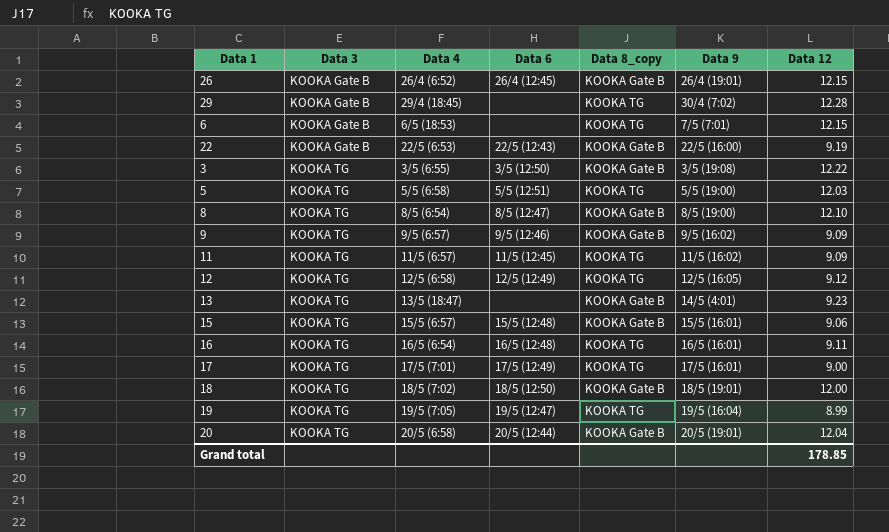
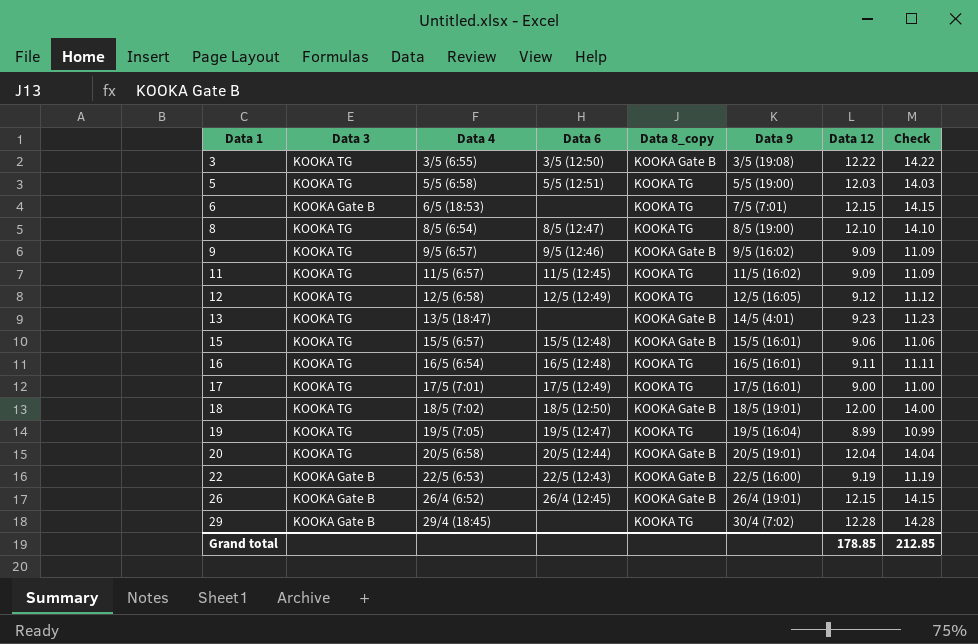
row order: Data 3 ascending -> Data 1 ascending
column Check | formula: none -> [Data 12] + 2
8 | Data 8_copy: KOOKA Gate B -> KOOKA TG

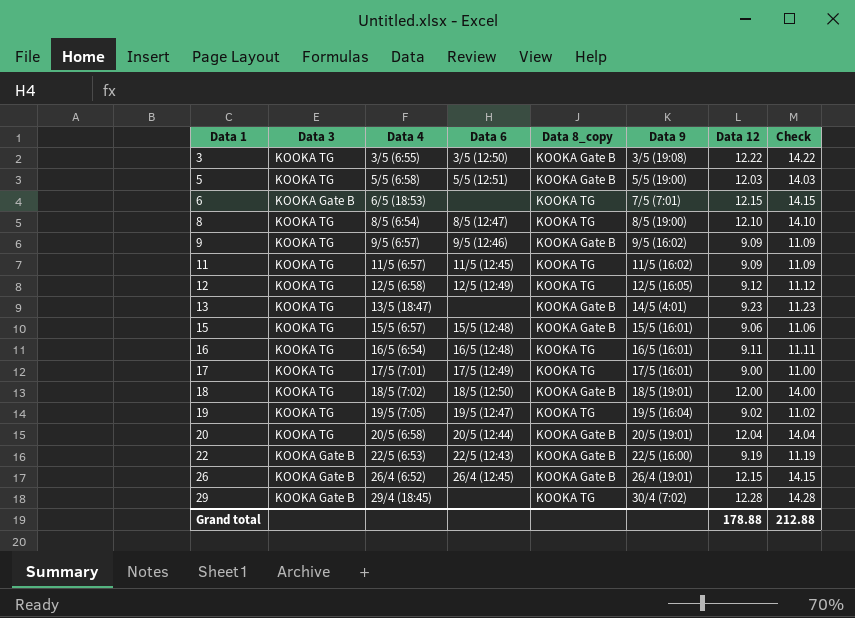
5 | Data 8_copy: KOOKA TG -> KOOKA Gate B
19 | Data 12: 8.99 -> 9.02
19 | Check: 10.99 -> 11.02
Grand total | Data 12: 178.85 -> 178.88
Grand total | Check: 212.85 -> 212.88

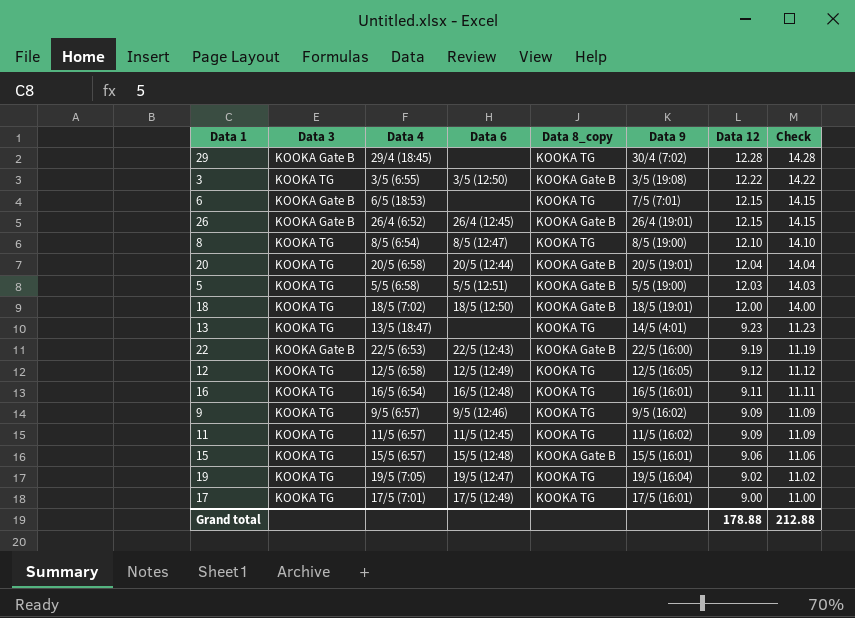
row order: Data 1 ascending -> Data 12 descending
13 | Data 8_copy: KOOKA Gate B -> KOOKA TG
9 | Data 8_copy: KOOKA Gate B -> KOOKA TG

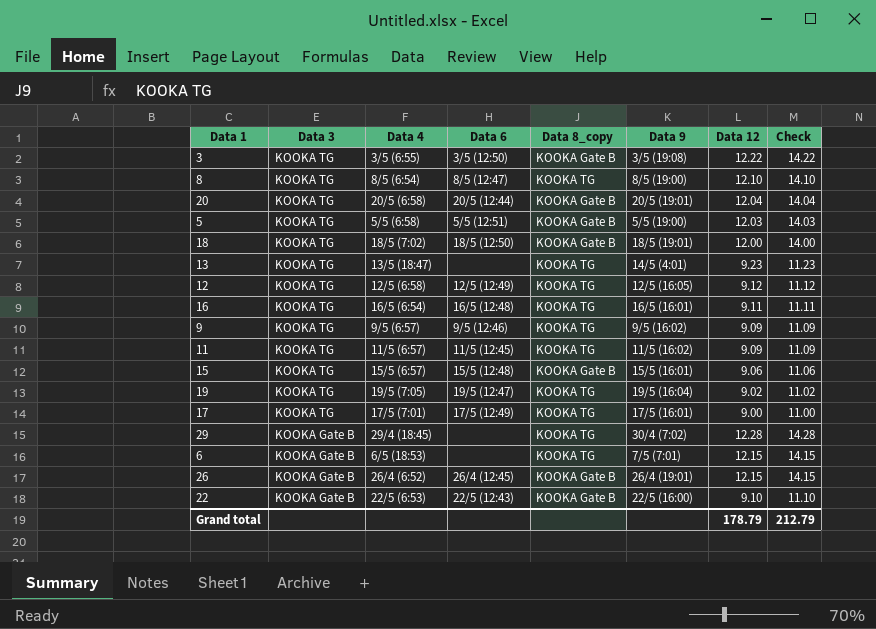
row order: Data 12 descending -> Data 3 descending
22 | Data 12: 9.19 -> 9.10
22 | Check: 11.19 -> 11.10
Grand total | Data 12: 178.88 -> 178.79
Grand total | Check: 212.88 -> 212.79

